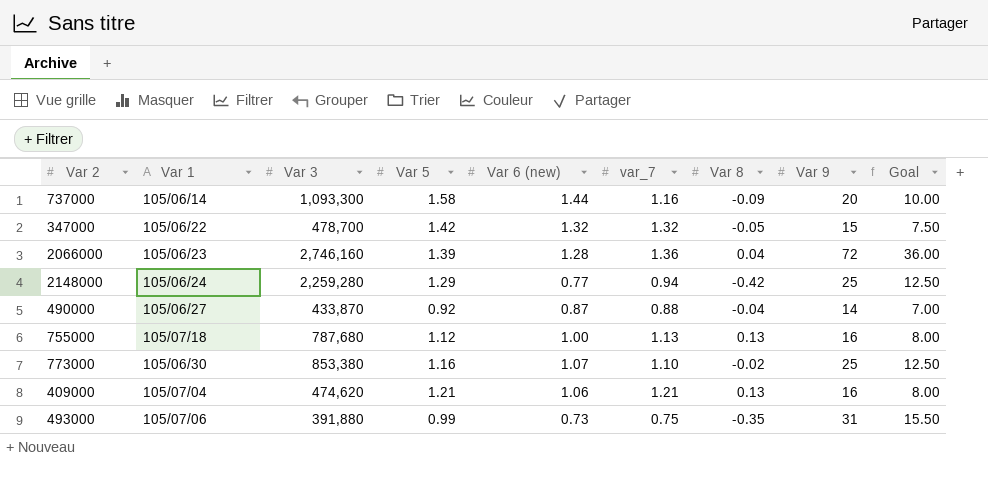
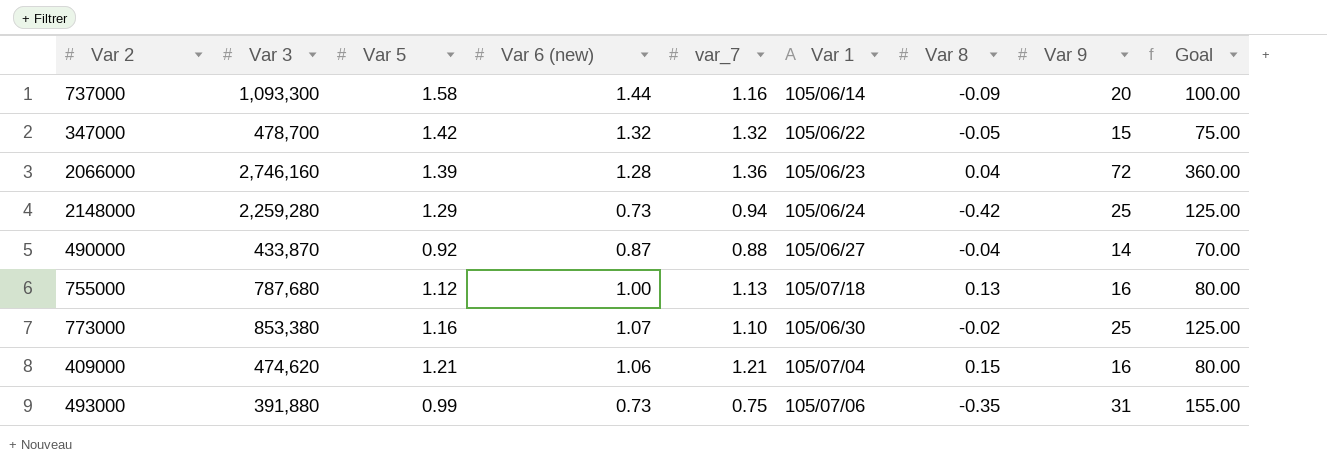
column Var 1 | position: 2 -> 6
column Goal | formula: [Var 9] * 0.5 -> [Var 9] * 5
2148000 | Var 6 (new): 0.77 -> 0.73
409000 | Var 8: 0.13 -> 0.15

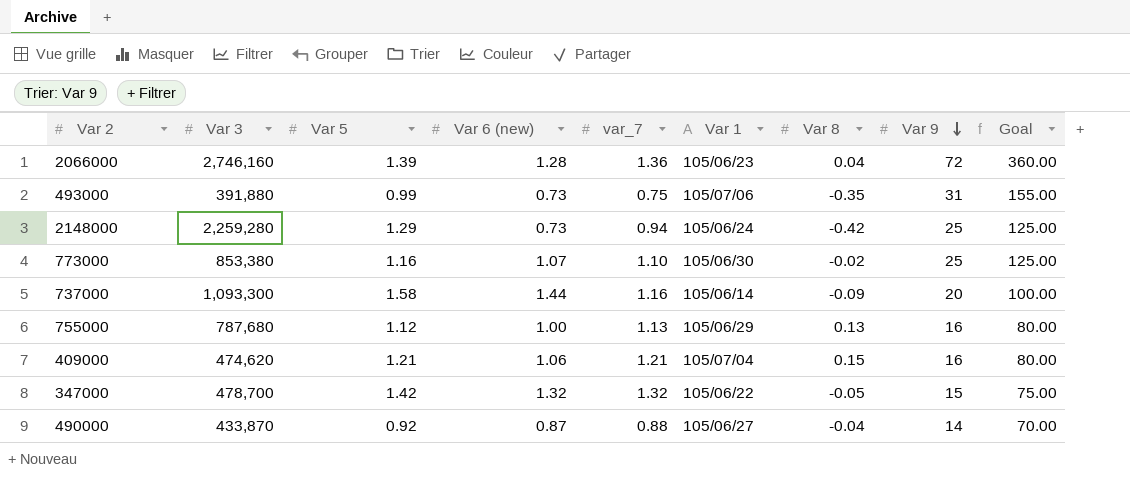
row order: none -> Var 9 descending
755000 | Var 1: 105/07/18 -> 105/06/29

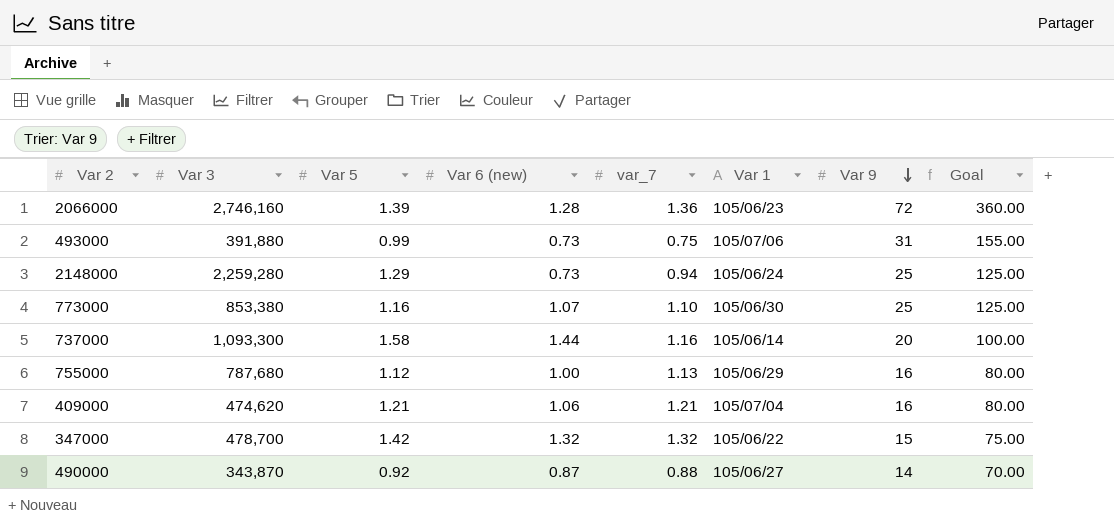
column Var 8 | position: 7 -> none
490000 | Var 3: 433,870 -> 343,870

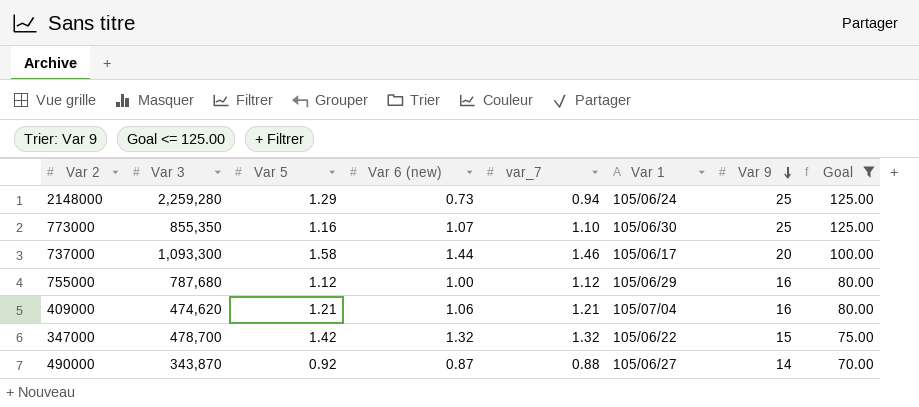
filter: none -> Goal <= 125.00
773000 | Var 3: 853,380 -> 855,350
737000 | var_7: 1.16 -> 1.46
737000 | Var 1: 105/06/14 -> 105/06/17
755000 | var_7: 1.13 -> 1.12

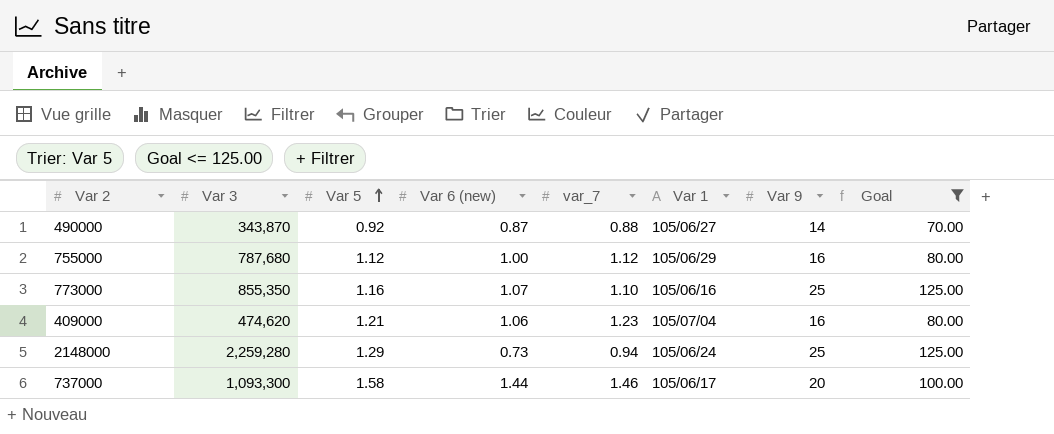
row order: Var 9 descending -> Var 5 ascending
row 347000: 478,700 | 1.42 | 1.32 | 1.32 | 105/06/22 | 15 | 75.00 -> none
773000 | Var 1: 105/06/30 -> 105/06/16
409000 | var_7: 1.21 -> 1.23

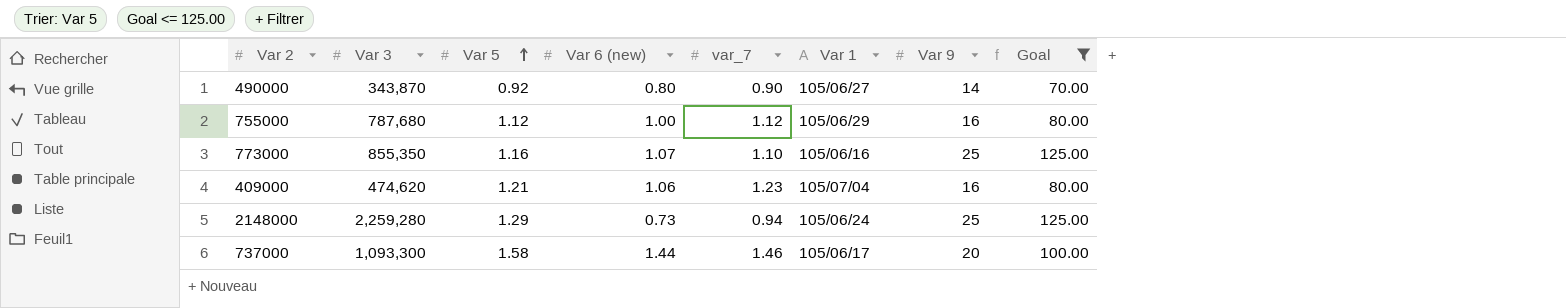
490000 | Var 6 (new): 0.87 -> 0.80
490000 | var_7: 0.88 -> 0.90

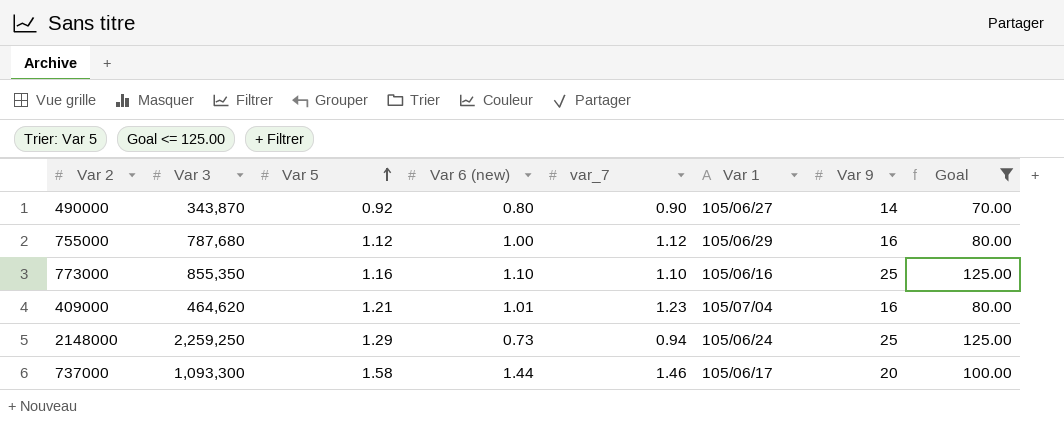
773000 | Var 6 (new): 1.07 -> 1.10
409000 | Var 3: 474,620 -> 464,620
409000 | Var 6 (new): 1.06 -> 1.01
2148000 | Var 3: 2,259,280 -> 2,259,250

